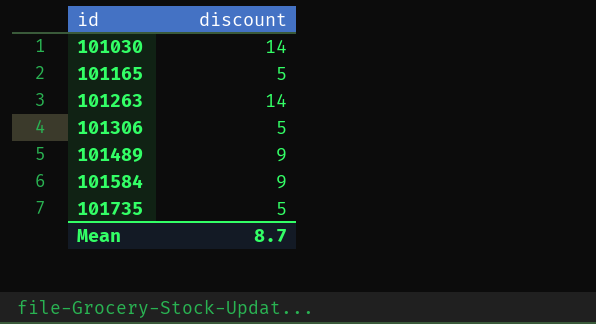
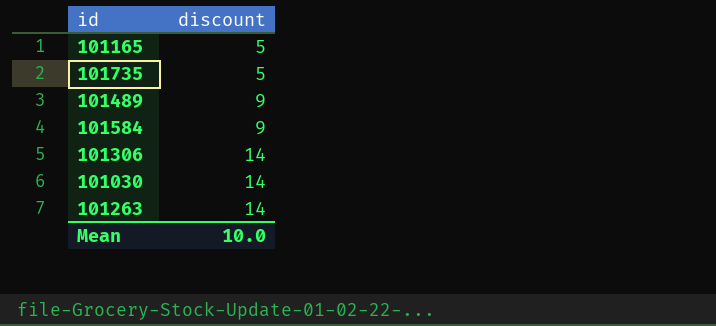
row order: id ascending -> discount ascending
101306 | discount: 5 -> 14
Mean | discount: 8.7 -> 10.0

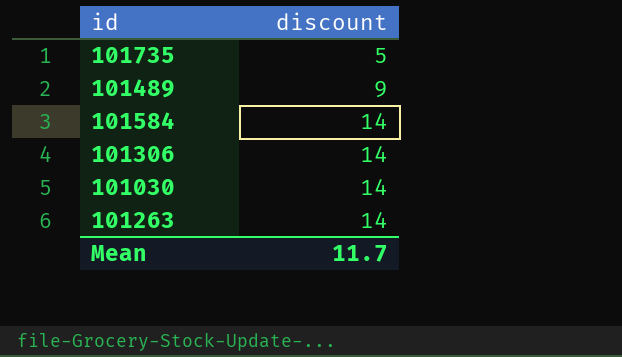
row 101165: 5 -> none
101584 | discount: 9 -> 14
Mean | discount: 10.0 -> 11.7

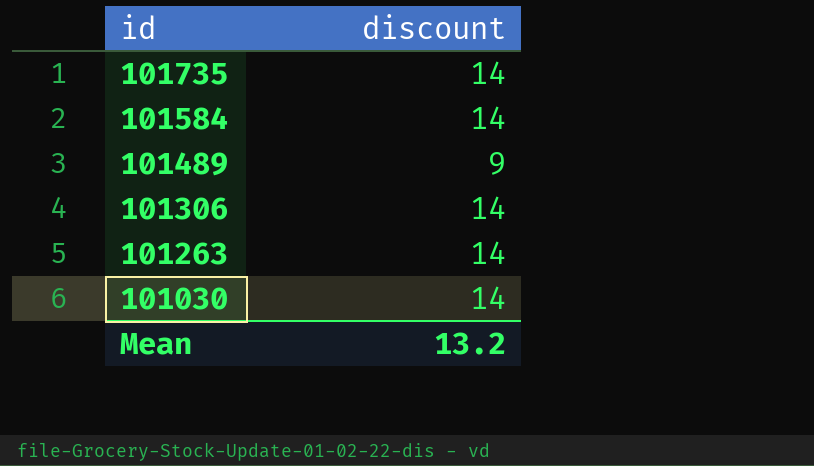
row order: discount ascending -> id descending
101735 | discount: 5 -> 14
Mean | discount: 11.7 -> 13.2

